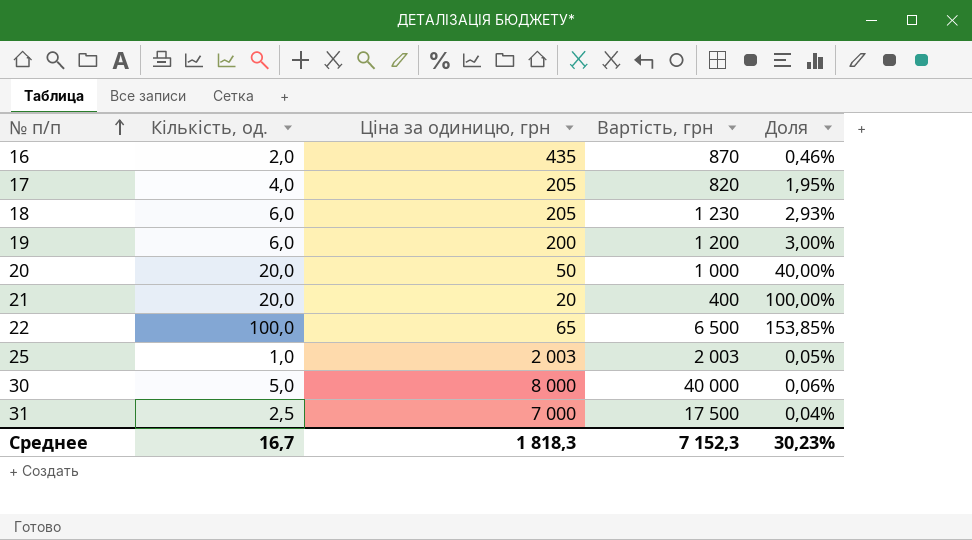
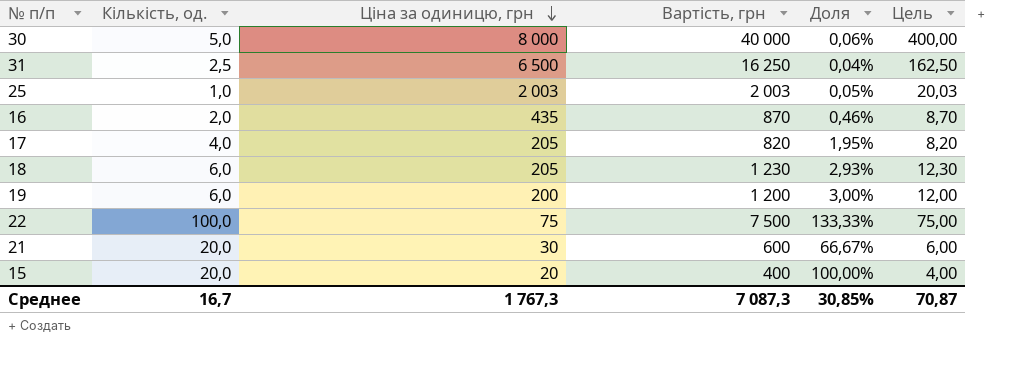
row order: № п/п ascending -> Ціна за одиницю, грн descending
column Цель | formula: none -> [Вартість, грн] * 0,01
row 20: 20,0 | 50 | 1 000 | 40,00% -> none
31 | Ціна за одиницю, грн: 7 000 -> 6 500
31 | Вартість, грн: 17 500 -> 16 250
22 | Ціна за одиницю, грн: 65 -> 75
22 | Вартість, грн: 6 500 -> 7 500
22 | Доля: 153,85% -> 133,33%
21 | Ціна за одиницю, грн: 20 -> 30
21 | Вартість, грн: 400 -> 600
21 | Доля: 100,00% -> 66,67%
row 15: none -> 20,0 | 20 | 400 | 100,00% | 4,00
Среднее | Ціна за одиницю, грн: 1 818,3 -> 1 767,3
Среднее | Вартість, грн: 7 152,3 -> 7 087,3
Среднее | Доля: 30,23% -> 30,85%

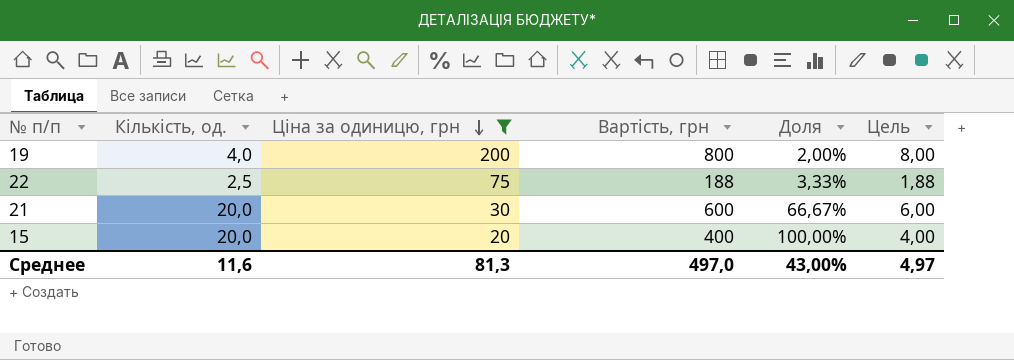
filter: none -> Ціна за одиницю, грн <= 200
19 | Кількість, од.: 6,0 -> 4,0
19 | Вартість, грн: 1 200 -> 800
19 | Доля: 3,00% -> 2,00%
19 | Цель: 12,00 -> 8,00
22 | Кількість, од.: 100,0 -> 2,5
22 | Вартість, грн: 7 500 -> 188
22 | Доля: 133,33% -> 3,33%
22 | Цель: 75,00 -> 1,88
Среднее | Кількість, од.: 16,7 -> 11,6
Среднее | Ціна за одиницю, грн: 1 767,3 -> 81,3
Среднее | Вартість, грн: 7 087,3 -> 497,0
Среднее | Доля: 30,85% -> 43,00%
Среднее | Цель: 70,87 -> 4,97

